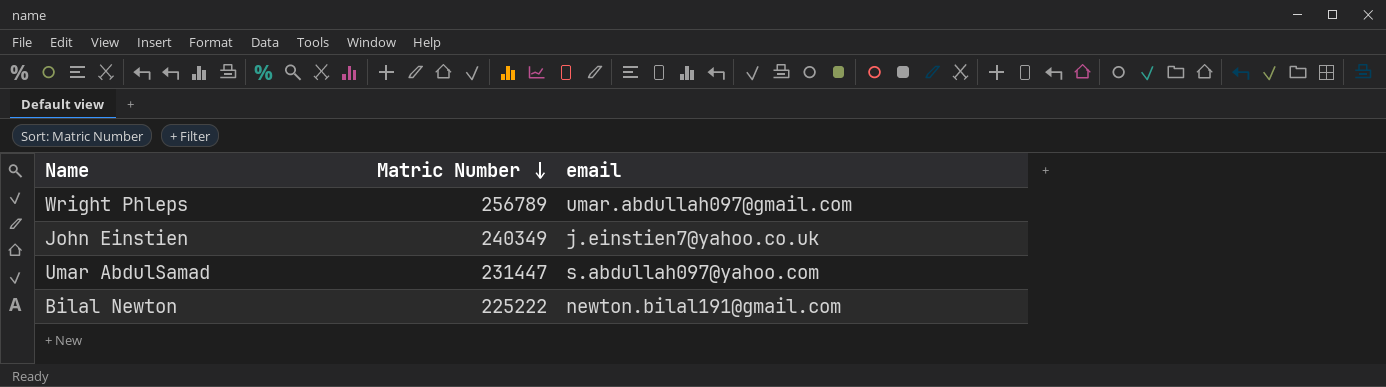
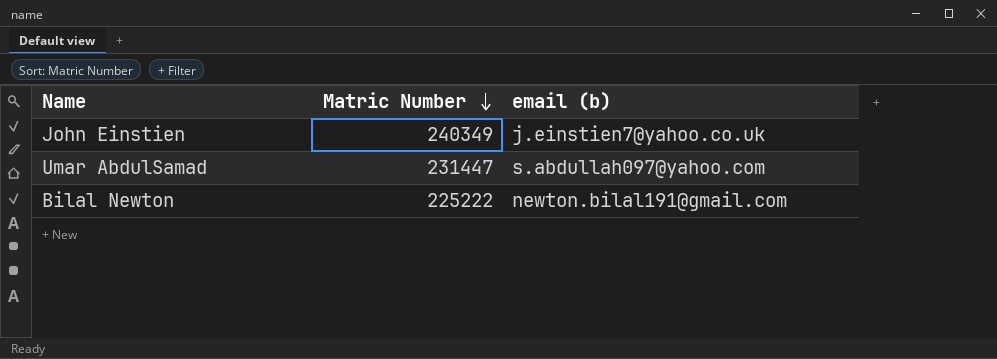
column name: email -> email (b)
row Wright Phleps: 256789 | umar.abdullah097@gmail.com -> none

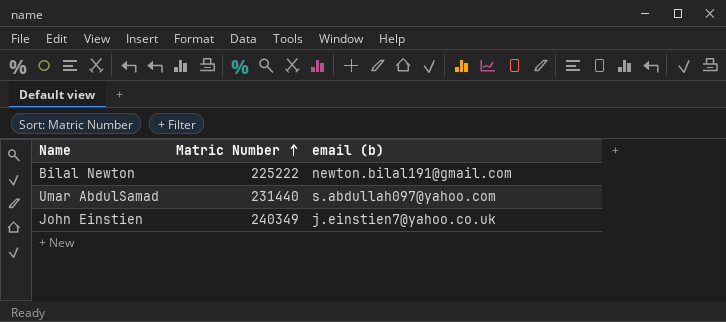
row order: Matric Number descending -> Matric Number ascending
Umar AbdulSamad | Matric Number: 231447 -> 231440

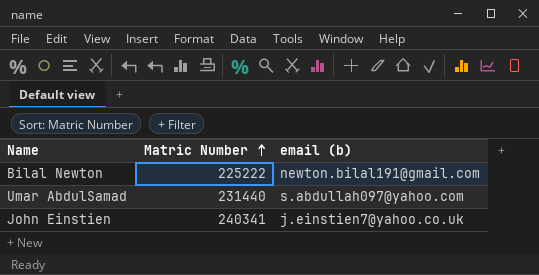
John Einstien | Matric Number: 240349 -> 240341

